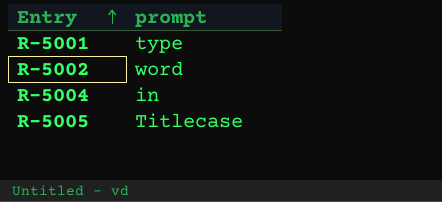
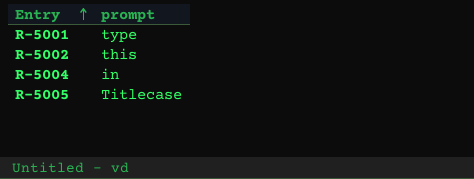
R-5002 | prompt: word -> this

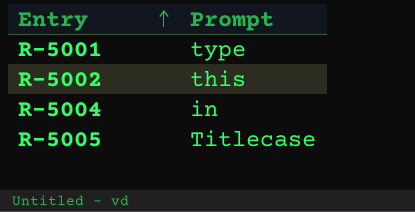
column name: prompt -> Prompt

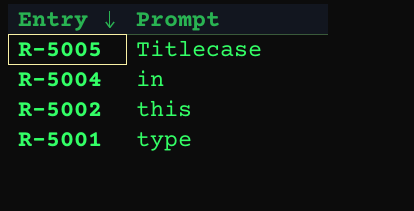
row order: Entry ascending -> Entry descending

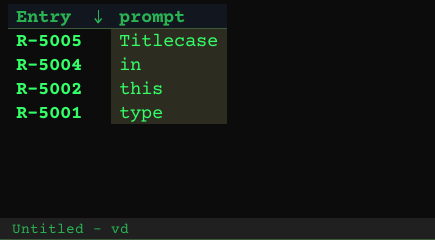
column name: Prompt -> prompt

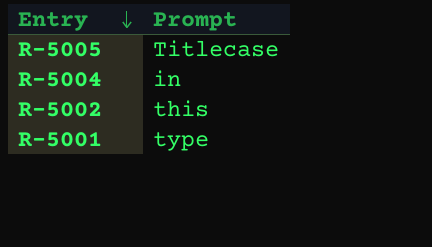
column name: prompt -> Prompt

